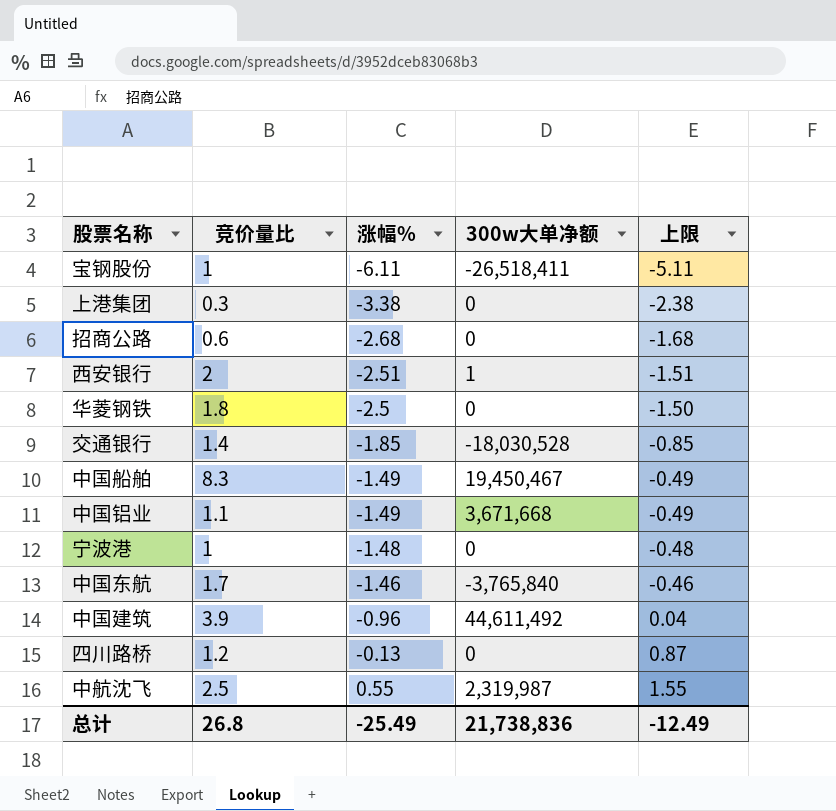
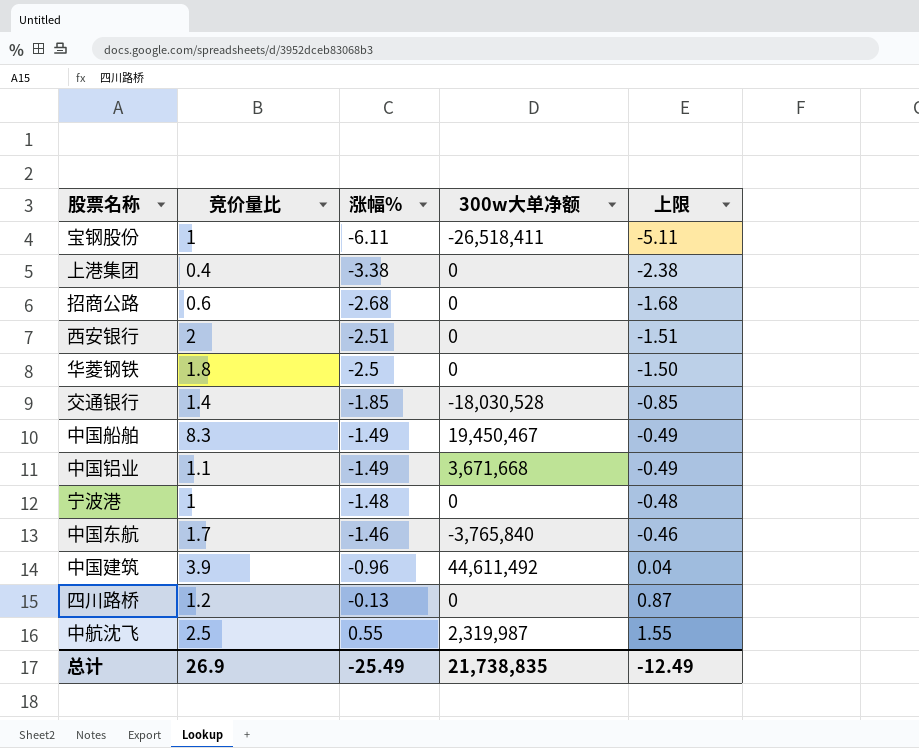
上港集团 | 竞价量比: 0.3 -> 0.4
西安银行 | 300w大单净额: 1 -> 0
总计 | 竞价量比: 26.8 -> 26.9
总计 | 300w大单净额: 21,738,836 -> 21,738,835

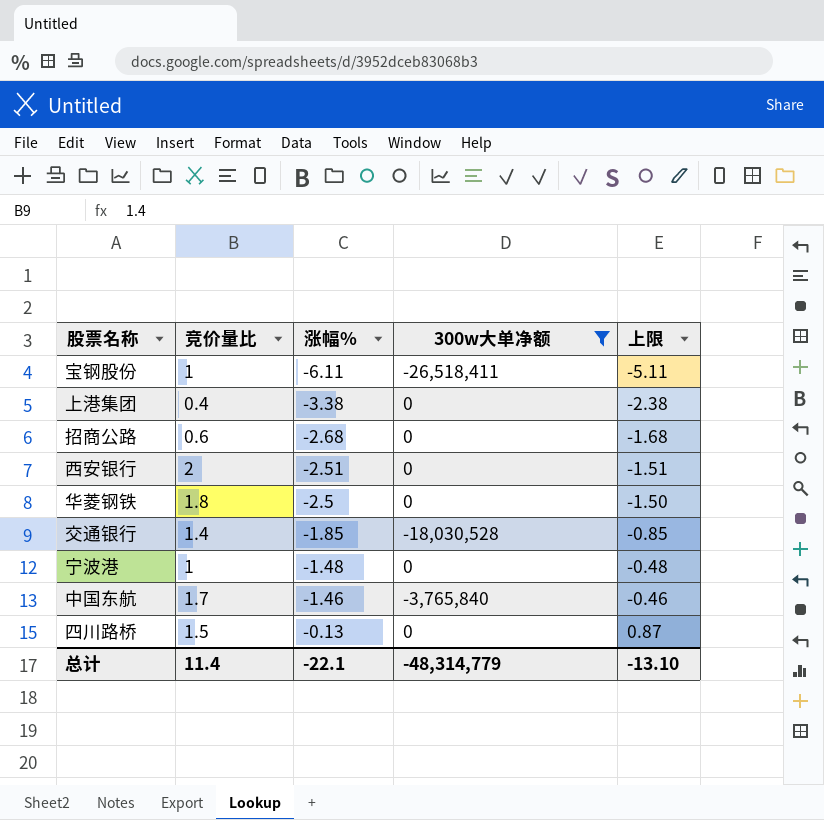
filter: none -> 300w大单净额 <= 0
四川路桥 | 竞价量比: 1.2 -> 1.5
总计 | 竞价量比: 26.9 -> 11.4
总计 | 涨幅%: -25.49 -> -22.1
总计 | 300w大单净额: 21,738,835 -> -48,314,779
总计 | 上限: -12.49 -> -13.10

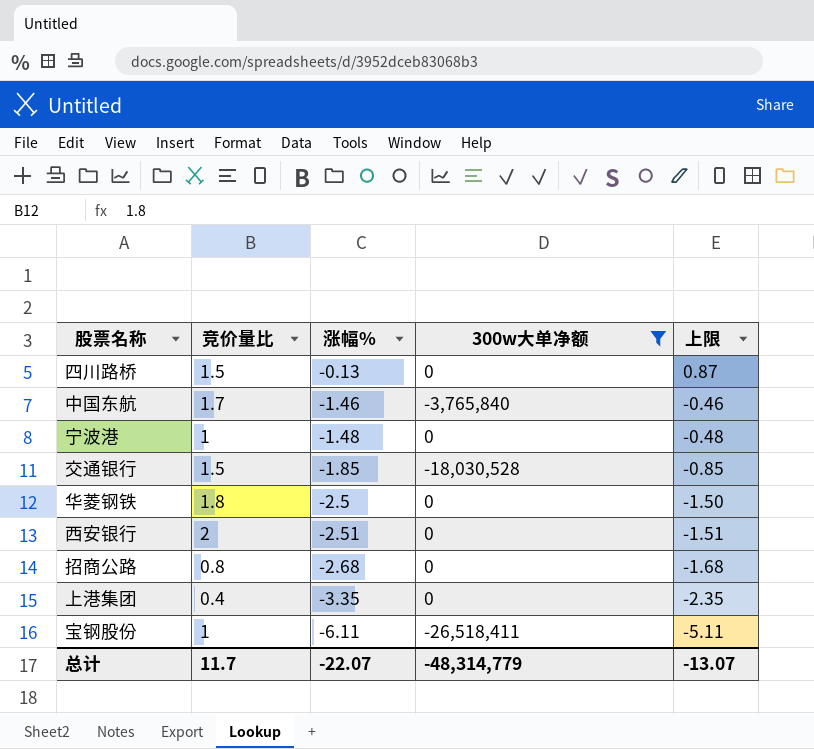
row order: 涨幅% ascending -> 涨幅% descending
交通银行 | 竞价量比: 1.4 -> 1.5
招商公路 | 竞价量比: 0.6 -> 0.8
上港集团 | 涨幅%: -3.38 -> -3.35
上港集团 | 上限: -2.38 -> -2.35
总计 | 竞价量比: 11.4 -> 11.7
总计 | 涨幅%: -22.1 -> -22.07
总计 | 上限: -13.10 -> -13.07

